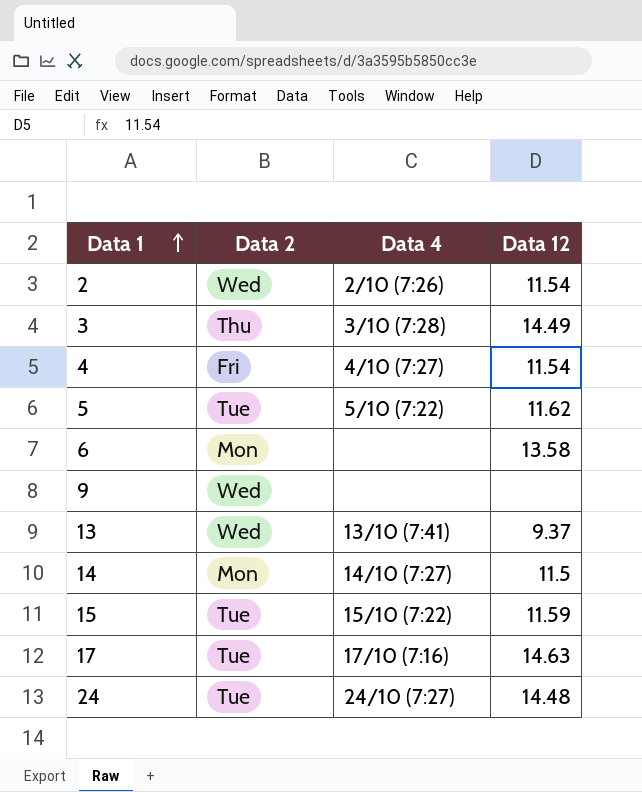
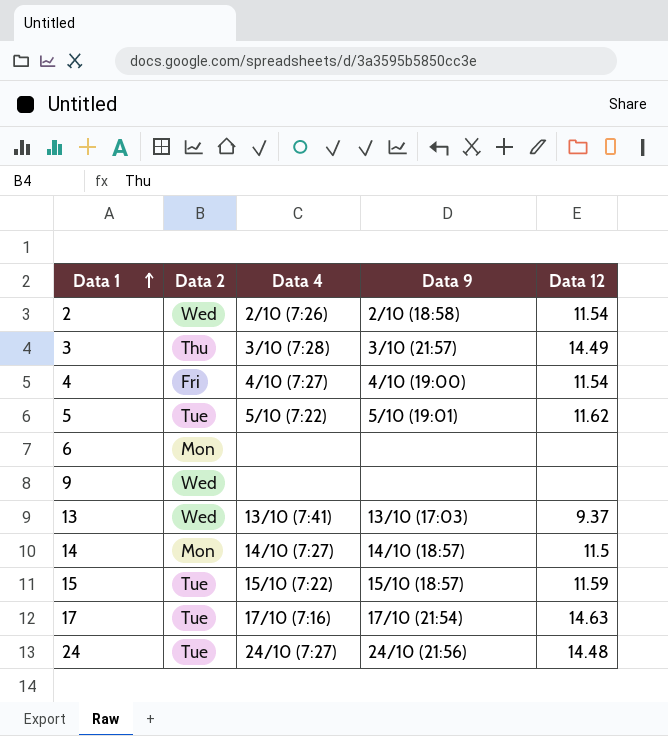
column Data 9 | position: none -> 4
6 | Data 12: 13.58 -> none

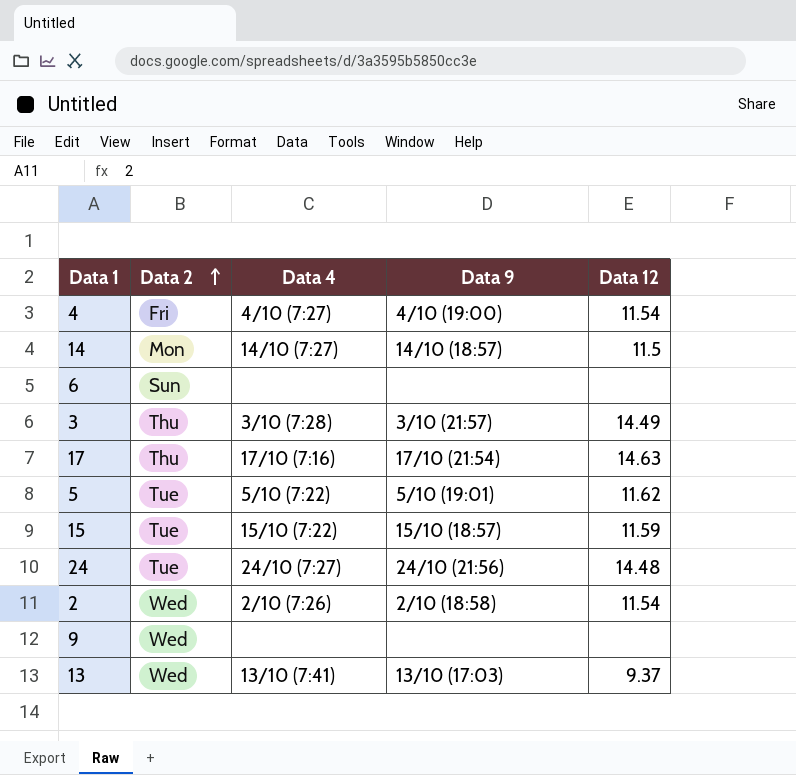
row order: Data 1 ascending -> Data 2 ascending
6 | Data 2: Mon -> Sun
17 | Data 2: Tue -> Thu

